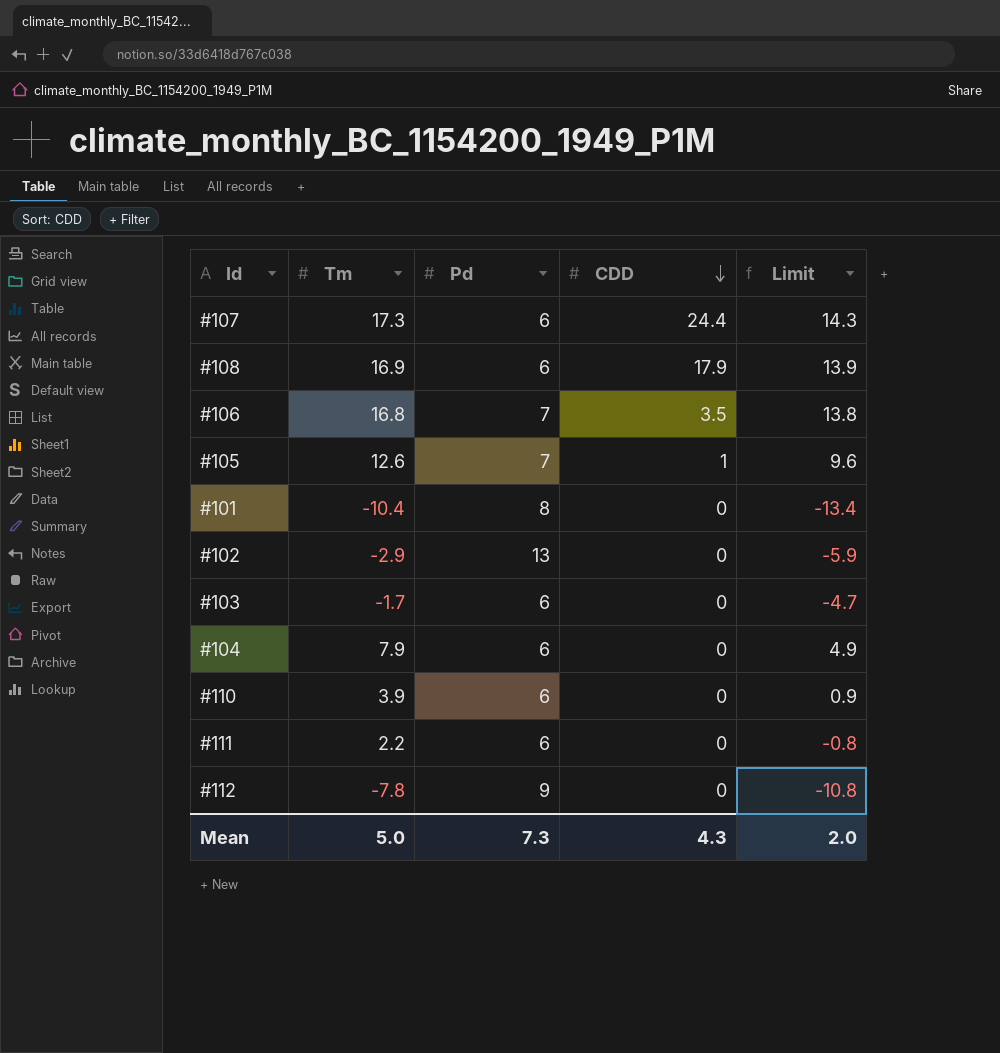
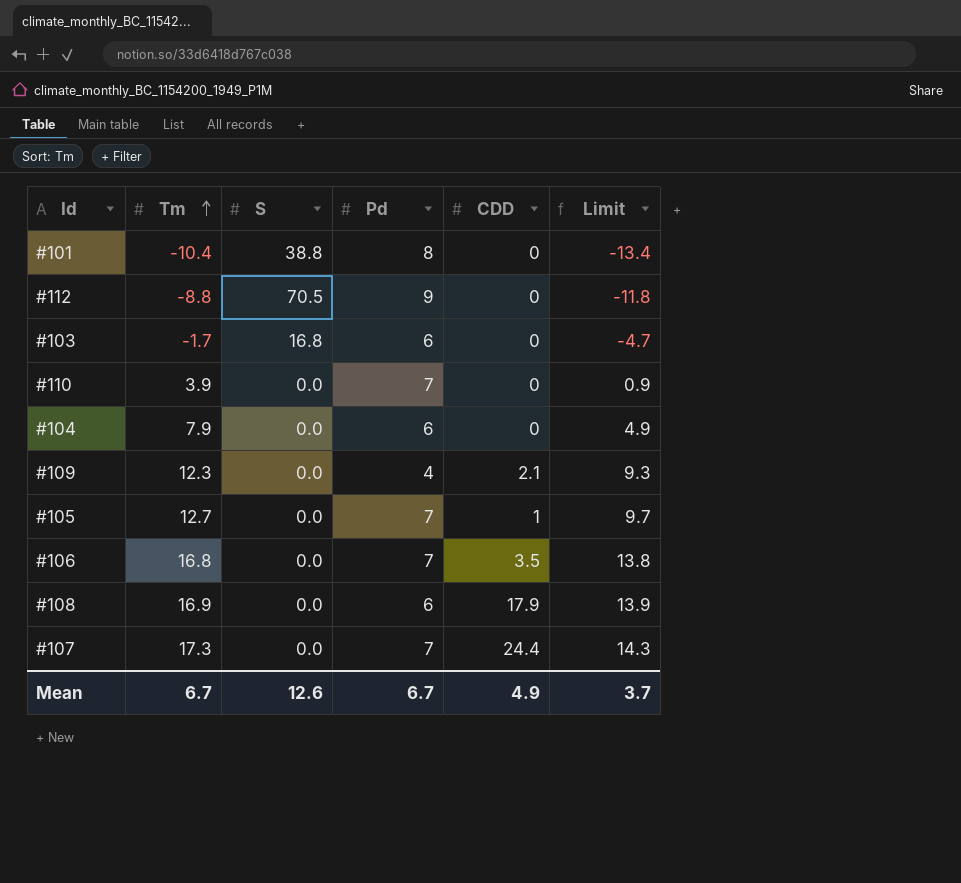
row order: CDD descending -> Tm ascending
column S | position: none -> 3
row #102: -2.9 | 13 | 0 | -5.9 -> none
row #111: 2.2 | 6 | 0 | -0.8 -> none
#112 | Tm: -7.8 -> -8.8
#112 | Limit: -10.8 -> -11.8
#110 | Pd: 6 -> 7
row #109: none -> 12.3 | 0.0 | 4 | 2.1 | 9.3
#105 | Tm: 12.6 -> 12.7
#105 | Limit: 9.6 -> 9.7
#107 | Pd: 6 -> 7
Mean | Tm: 5.0 -> 6.7
Mean | Pd: 7.3 -> 6.7
Mean | CDD: 4.3 -> 4.9
Mean | Limit: 2.0 -> 3.7

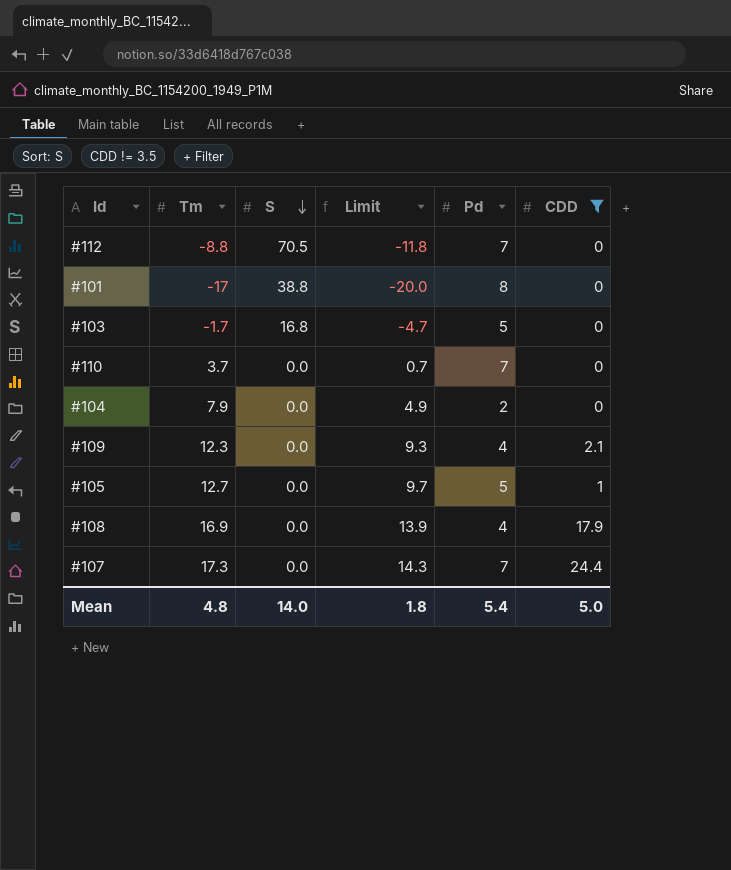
filter: none -> CDD != 3.5
row order: Tm ascending -> S descending
column Limit | position: 6 -> 4
#112 | Pd: 9 -> 7
#101 | Tm: -10.4 -> -17
#101 | Limit: -13.4 -> -20.0
#103 | Pd: 6 -> 5
#110 | Tm: 3.9 -> 3.7
#110 | Limit: 0.9 -> 0.7
#104 | Pd: 6 -> 2
#105 | Pd: 7 -> 5
#108 | Pd: 6 -> 4
Mean | Tm: 6.7 -> 4.8
Mean | S: 12.6 -> 14.0
Mean | Limit: 3.7 -> 1.8
Mean | Pd: 6.7 -> 5.4
Mean | CDD: 4.9 -> 5.0

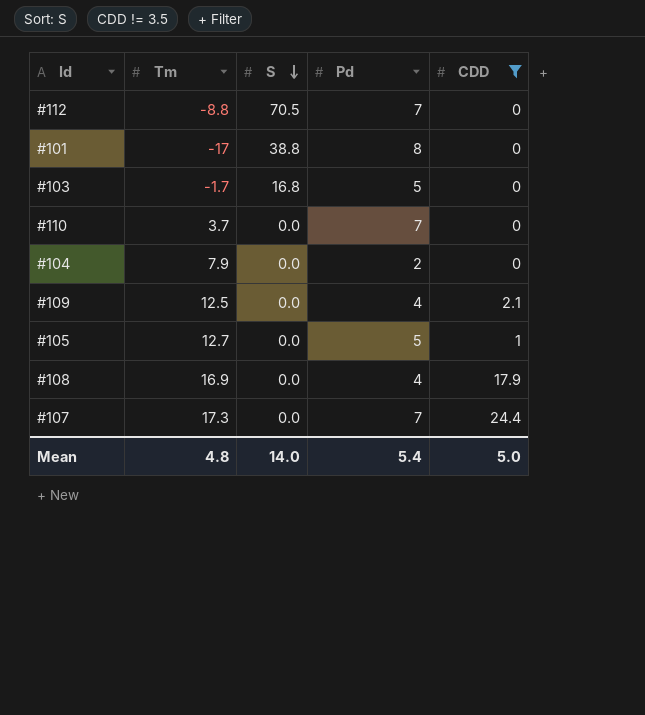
column Limit | formula: [Tm] - 3 -> none
#109 | Tm: 12.3 -> 12.5

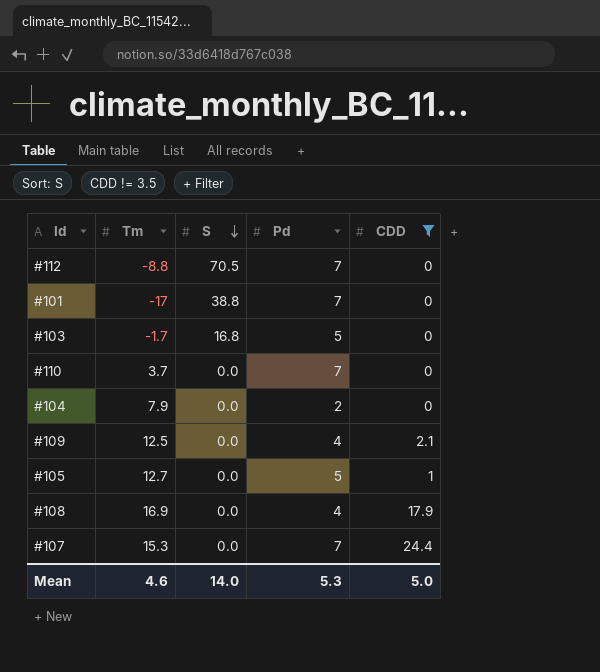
#101 | Pd: 8 -> 7
#107 | Tm: 17.3 -> 15.3
Mean | Tm: 4.8 -> 4.6
Mean | Pd: 5.4 -> 5.3

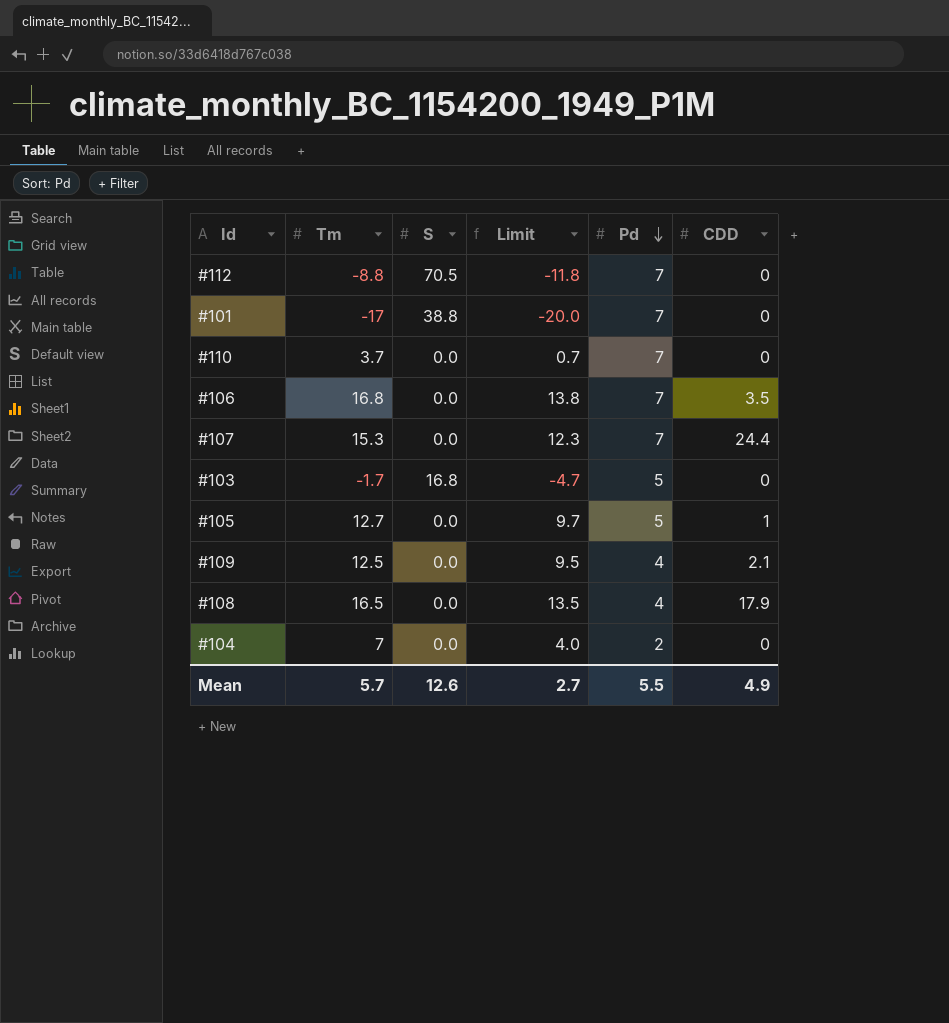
filter: CDD != 3.5 -> none
row order: S descending -> Pd descending
column Limit | formula: none -> [Tm] - 3
#108 | Tm: 16.9 -> 16.5
#104 | Tm: 7.9 -> 7
Mean | Tm: 4.6 -> 5.7
Mean | S: 14.0 -> 12.6
Mean | Pd: 5.3 -> 5.5
Mean | CDD: 5.0 -> 4.9

